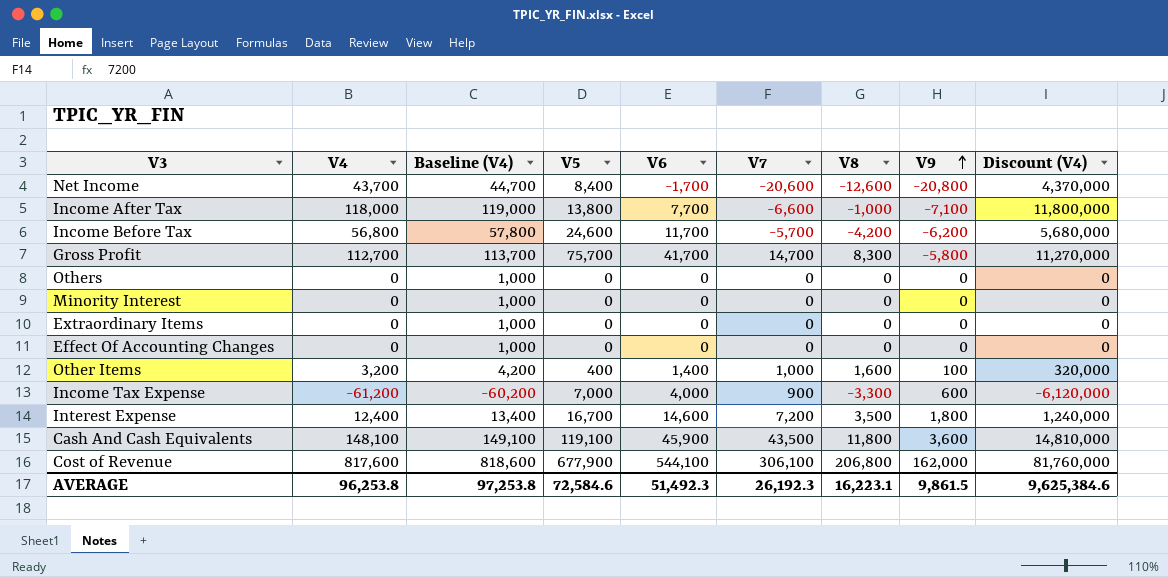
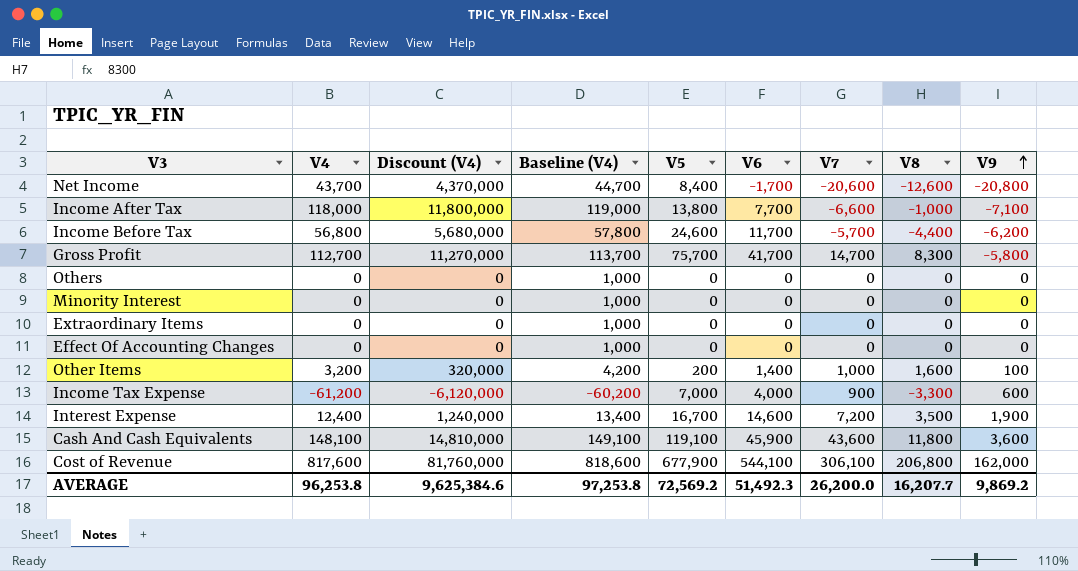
column Discount (V4) | position: 9 -> 3
Income Before Tax | V8: -4,200 -> -4,400
Other Items | V5: 400 -> 200
Interest Expense | V9: 1,800 -> 1,900
Cash And Cash Equivalents | V7: 43,500 -> 43,600
AVERAGE | V5: 72,584.6 -> 72,569.2
AVERAGE | V7: 26,192.3 -> 26,200.0
AVERAGE | V8: 16,223.1 -> 16,207.7
AVERAGE | V9: 9,861.5 -> 9,869.2

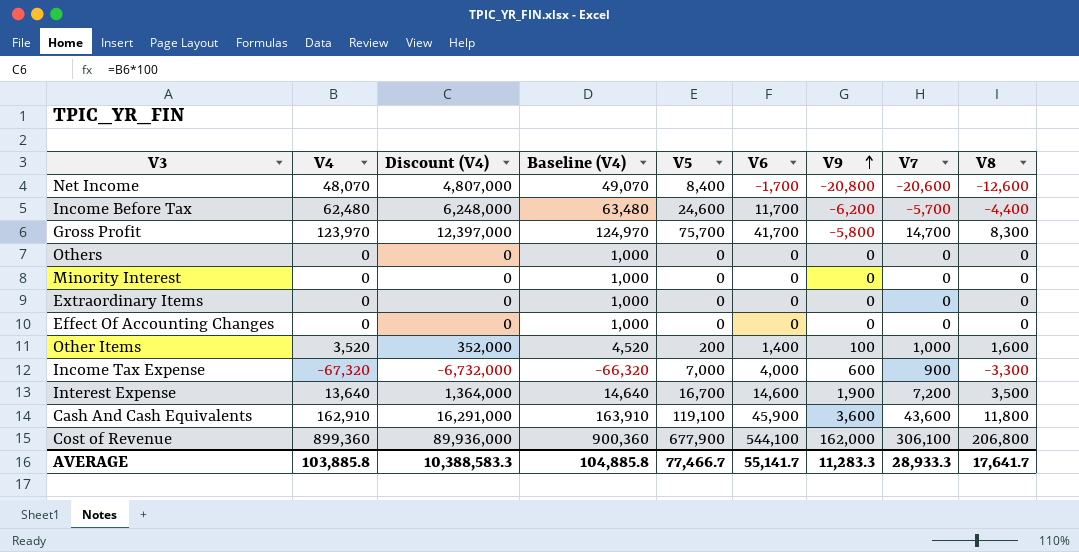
column V9 | position: 9 -> 7
row Income After Tax: 118,000 | 11,800,000 | 119,000 | 13,800 | 7,700 | -6,600 | -1,000 | -7,100 -> none
Net Income | V4: 43,700 -> 48,070
Net Income | Discount (V4): 4,370,000 -> 4,807,000
Net Income | Baseline (V4): 44,700 -> 49,070
Income Before Tax | V4: 56,800 -> 62,480
Income Before Tax | Discount (V4): 5,680,000 -> 6,248,000
Income Before Tax | Baseline (V4): 57,800 -> 63,480
Gross Profit | V4: 112,700 -> 123,970
Gross Profit | Discount (V4): 11,270,000 -> 12,397,000
Gross Profit | Baseline (V4): 113,700 -> 124,970
Other Items | V4: 3,200 -> 3,520
Other Items | Discount (V4): 320,000 -> 352,000
Other Items | Baseline (V4): 4,200 -> 4,520
Income Tax Expense | V4: -61,200 -> -67,320
Income Tax Expense | Discount (V4): -6,120,000 -> -6,732,000
Income Tax Expense | Baseline (V4): -60,200 -> -66,320
Interest Expense | V4: 12,400 -> 13,640
Interest Expense | Discount (V4): 1,240,000 -> 1,364,000
Interest Expense | Baseline (V4): 13,400 -> 14,640
Cash And Cash Equivalents | V4: 148,100 -> 162,910
Cash And Cash Equivalents | Discount (V4): 14,810,000 -> 16,291,000
Cash And Cash Equivalents | Baseline (V4): 149,100 -> 163,910
Cost of Revenue | V4: 817,600 -> 899,360
Cost of Revenue | Discount (V4): 81,760,000 -> 89,936,000
Cost of Revenue | Baseline (V4): 818,600 -> 900,360
AVERAGE | V4: 96,253.8 -> 103,885.8
AVERAGE | Discount (V4): 9,625,384.6 -> 10,388,583.3
AVERAGE | Baseline (V4): 97,253.8 -> 104,885.8
AVERAGE | V5: 72,569.2 -> 77,466.7
AVERAGE | V6: 51,492.3 -> 55,141.7
AVERAGE | V9: 9,869.2 -> 11,283.3
AVERAGE | V7: 26,200.0 -> 28,933.3
AVERAGE | V8: 16,207.7 -> 17,641.7

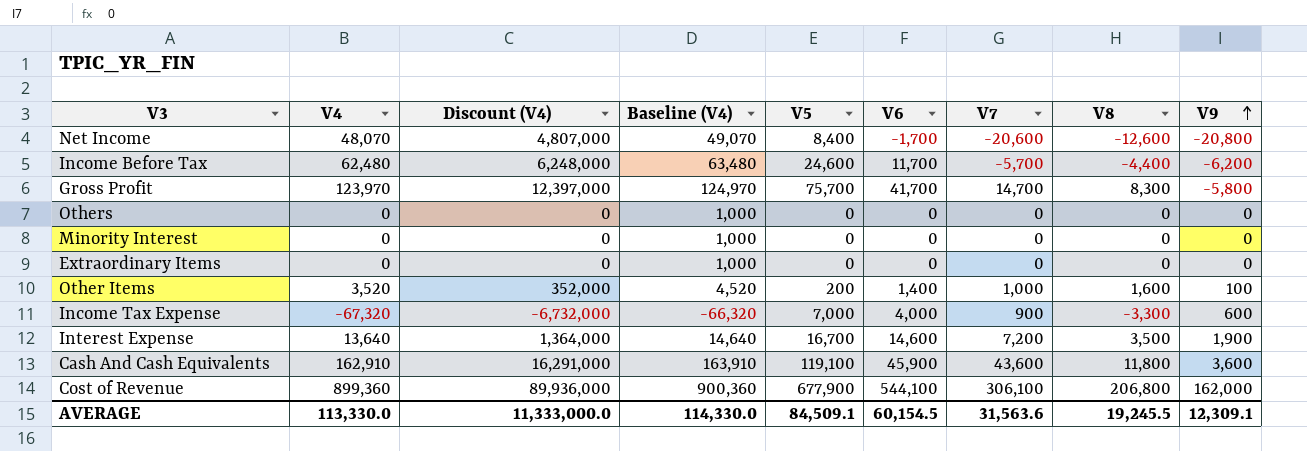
column V9 | position: 7 -> 9
row Effect Of Accounting Changes: 0 | 0 | 1,000 | 0 | 0 | 0 | 0 | 0 -> none
AVERAGE | V4: 103,885.8 -> 113,330.0
AVERAGE | Discount (V4): 10,388,583.3 -> 11,333,000.0
AVERAGE | Baseline (V4): 104,885.8 -> 114,330.0
AVERAGE | V5: 77,466.7 -> 84,509.1
AVERAGE | V6: 55,141.7 -> 60,154.5
AVERAGE | V7: 28,933.3 -> 31,563.6
AVERAGE | V8: 17,641.7 -> 19,245.5
AVERAGE | V9: 11,283.3 -> 12,309.1

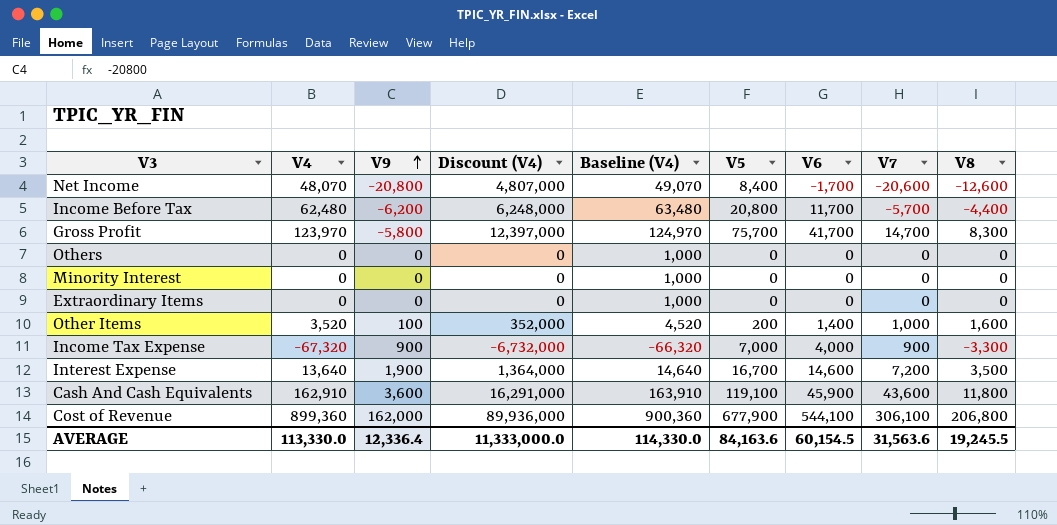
column V9 | position: 9 -> 3
Income Before Tax | V5: 24,600 -> 20,800
Income Tax Expense | V9: 600 -> 900
AVERAGE | V9: 12,309.1 -> 12,336.4
AVERAGE | V5: 84,509.1 -> 84,163.6

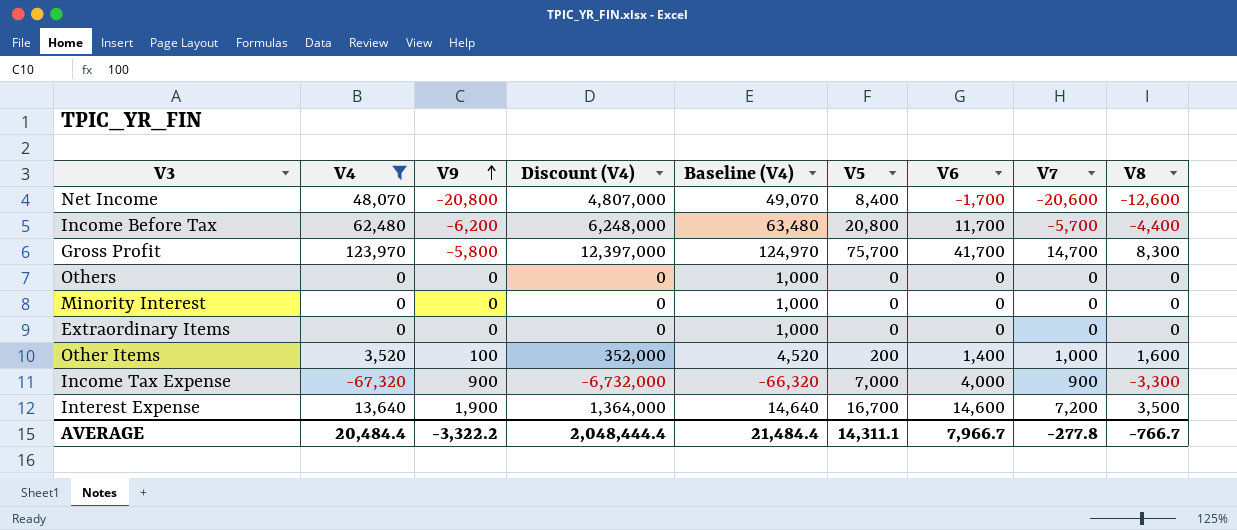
filter: none -> V4 <= 123,970
AVERAGE | V4: 113,330.0 -> 20,484.4
AVERAGE | V9: 12,336.4 -> -3,322.2
AVERAGE | Discount (V4): 11,333,000.0 -> 2,048,444.4
AVERAGE | Baseline (V4): 114,330.0 -> 21,484.4
AVERAGE | V5: 84,163.6 -> 14,311.1
AVERAGE | V6: 60,154.5 -> 7,966.7
AVERAGE | V7: 31,563.6 -> -277.8
AVERAGE | V8: 19,245.5 -> -766.7

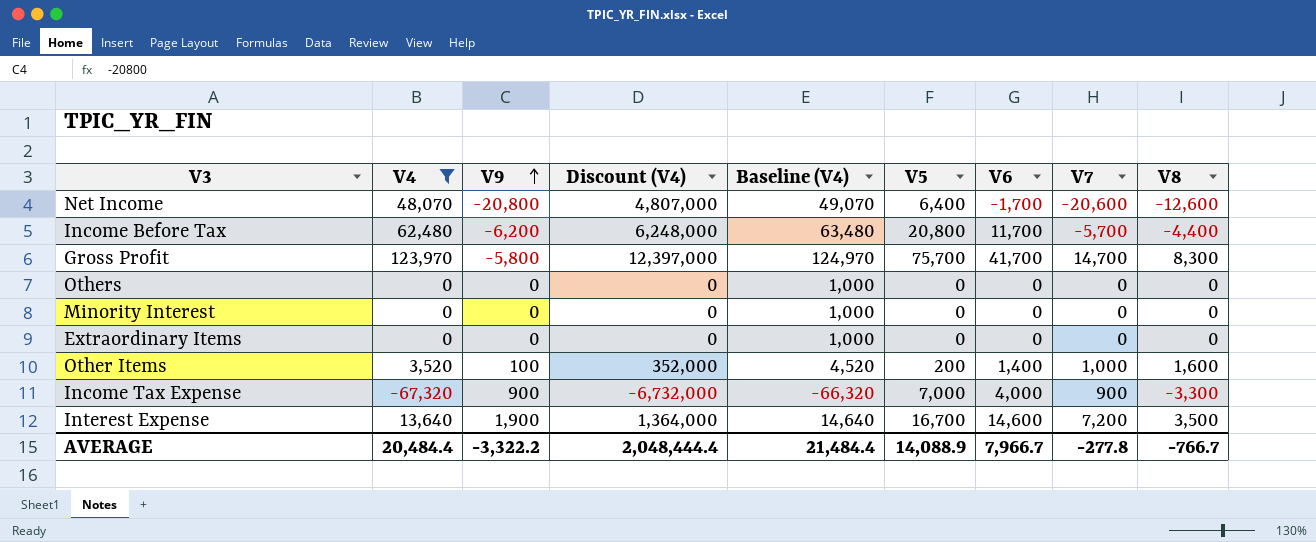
Net Income | V5: 8,400 -> 6,400
AVERAGE | V5: 14,311.1 -> 14,088.9

